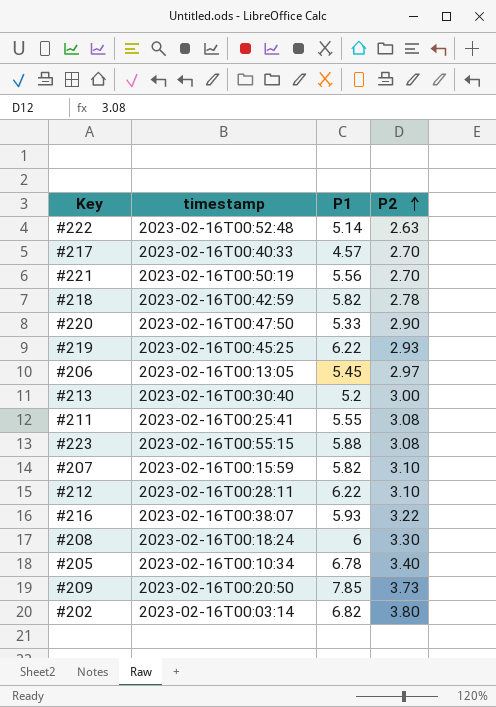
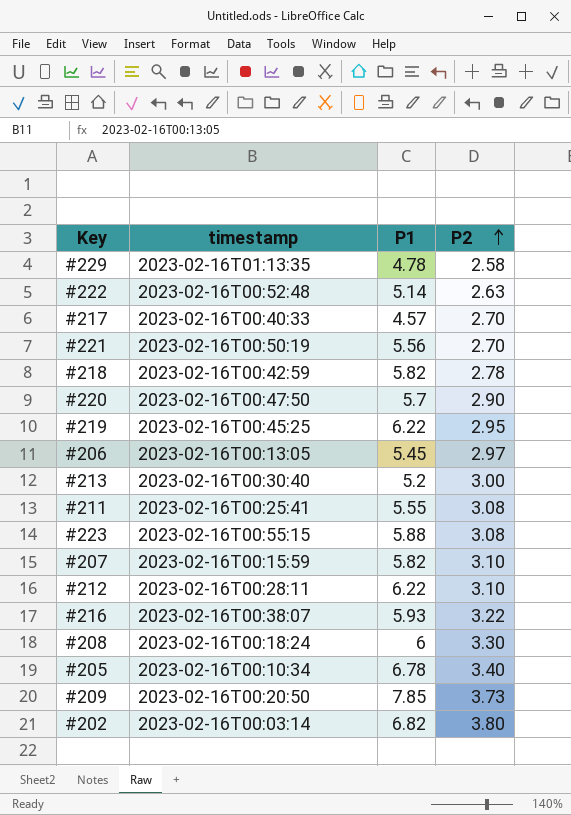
row #229: none -> 2023-02-16T01:13:35 | 4.78 | 2.58
#220 | P1: 5.33 -> 5.7
#219 | P2: 2.93 -> 2.95

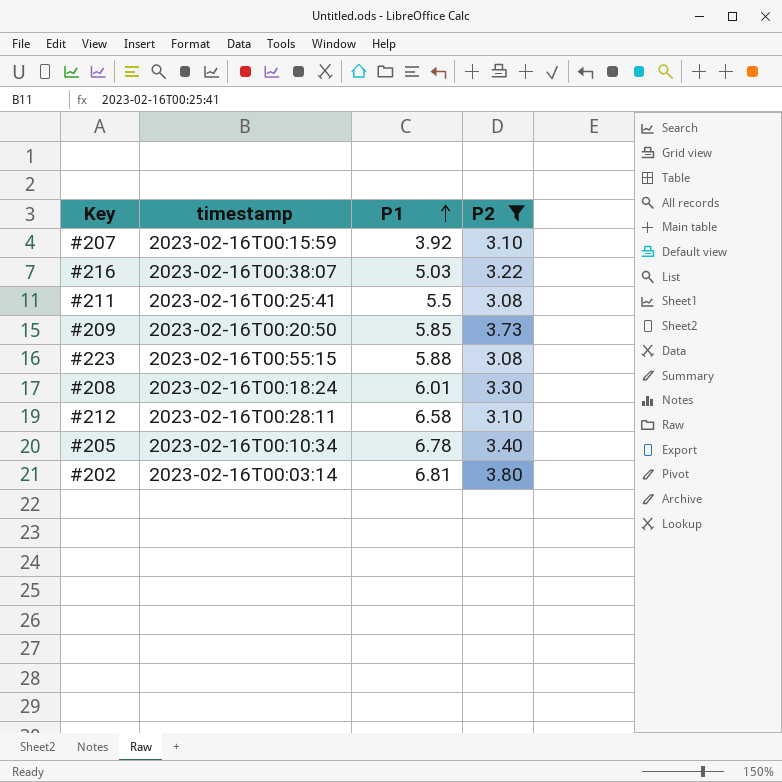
filter: none -> P2 >= 3.08
row order: P2 ascending -> P1 ascending
#207 | P1: 5.82 -> 3.92
#216 | P1: 5.93 -> 5.03
#211 | P1: 5.55 -> 5.5
#209 | P1: 7.85 -> 5.85
#208 | P1: 6 -> 6.01
#212 | P1: 6.22 -> 6.58
#202 | P1: 6.82 -> 6.81

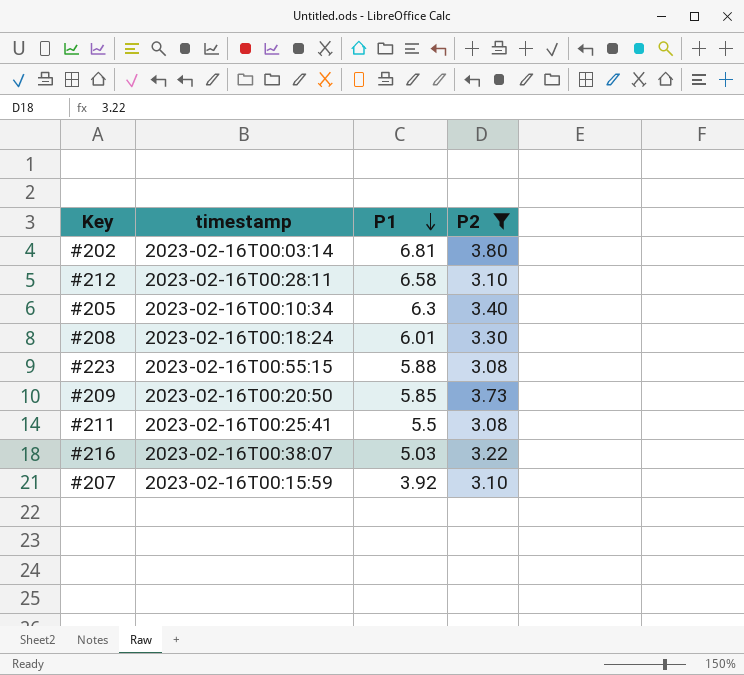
row order: P1 ascending -> P1 descending
#205 | P1: 6.78 -> 6.3

